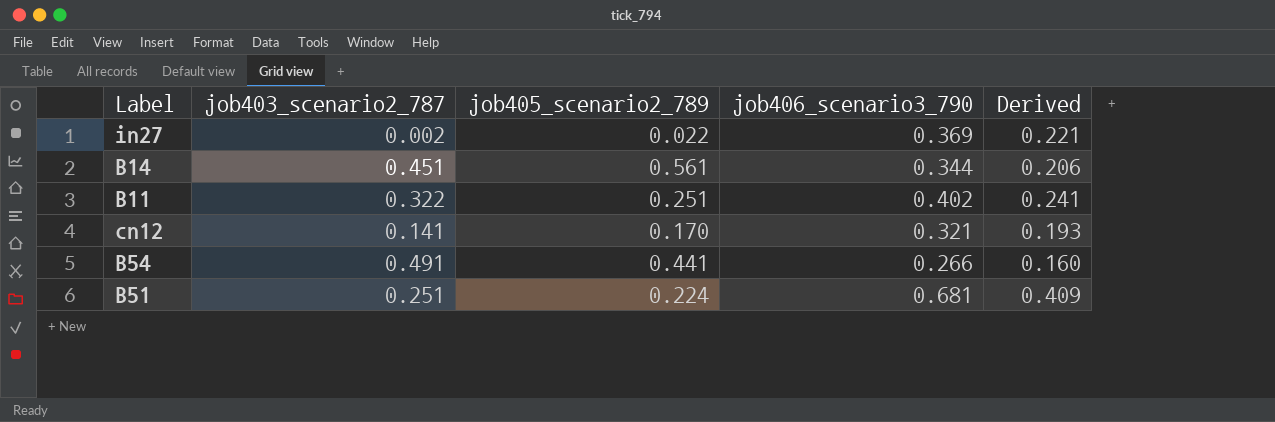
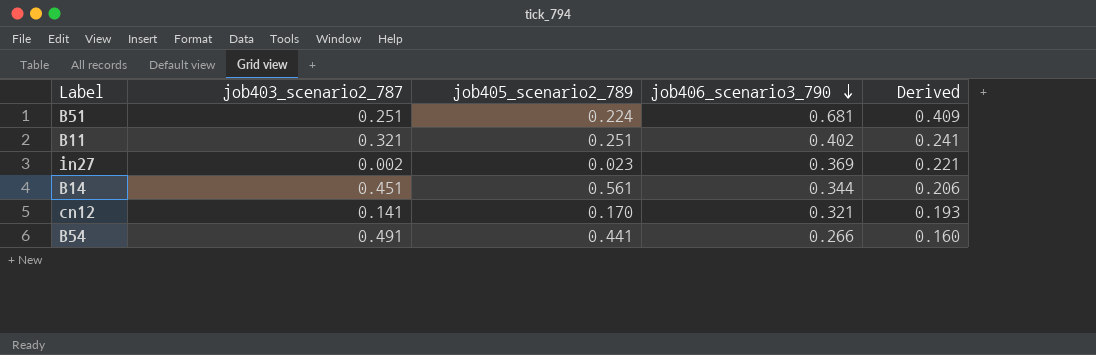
row order: none -> job406_scenario3_790 descending
B11 | job403_scenario2_787: 0.322 -> 0.321
in27 | job405_scenario2_789: 0.022 -> 0.023

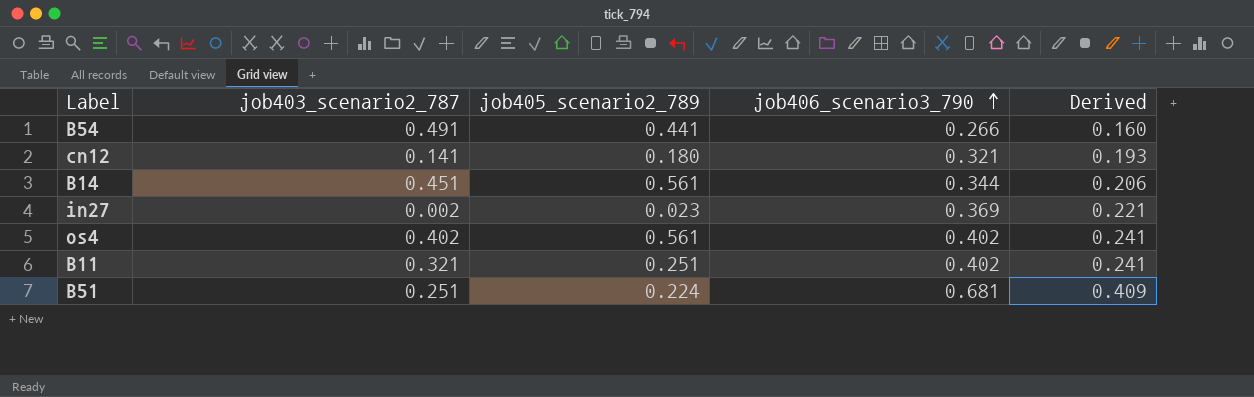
row order: job406_scenario3_790 descending -> job406_scenario3_790 ascending
cn12 | job405_scenario2_789: 0.170 -> 0.180
row os4: none -> 0.402 | 0.561 | 0.402 | 0.241

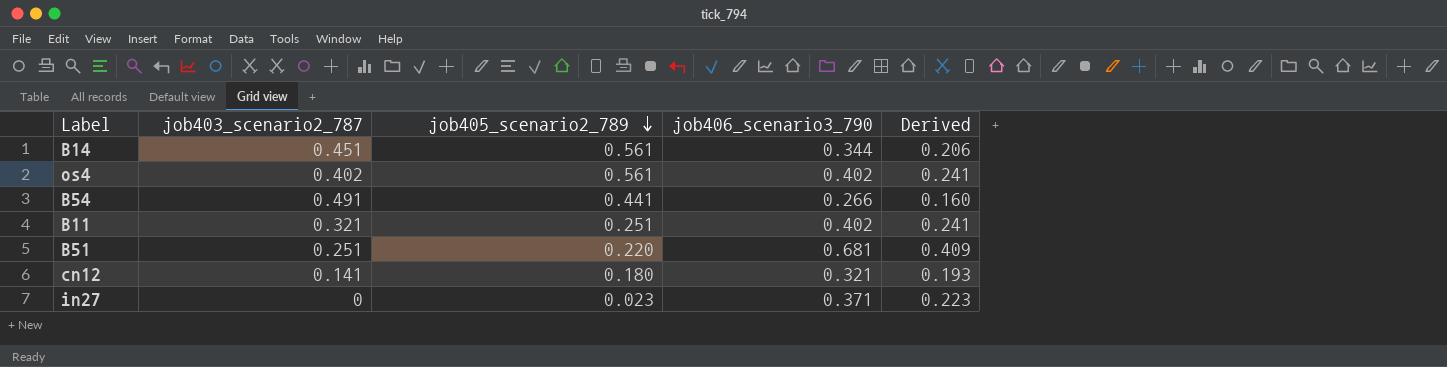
row order: job406_scenario3_790 ascending -> job405_scenario2_789 descending
B51 | job405_scenario2_789: 0.224 -> 0.220
in27 | job403_scenario2_787: 0.002 -> 0
in27 | job406_scenario3_790: 0.369 -> 0.371
in27 | Derived: 0.221 -> 0.223

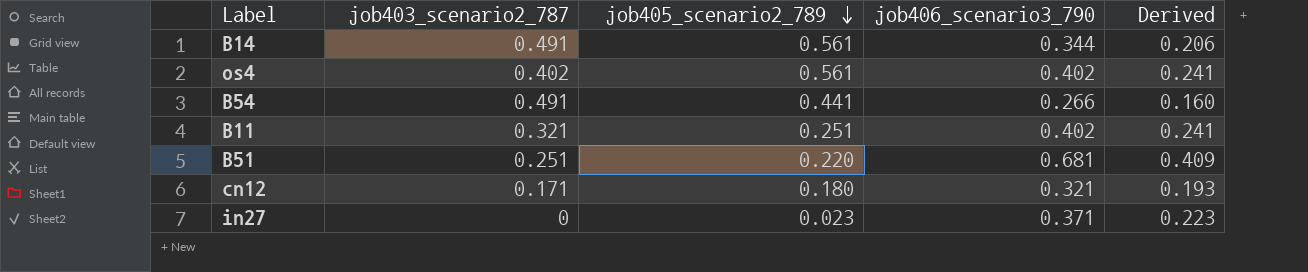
B14 | job403_scenario2_787: 0.451 -> 0.491
cn12 | job403_scenario2_787: 0.141 -> 0.171

